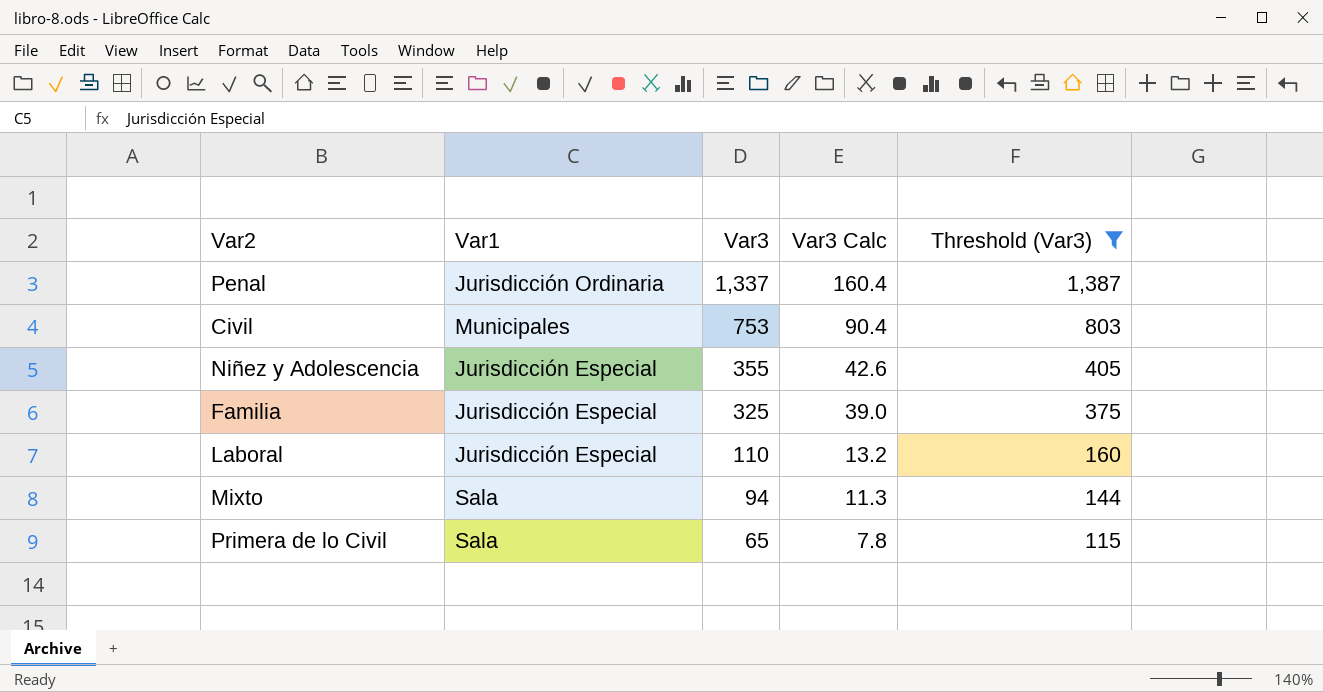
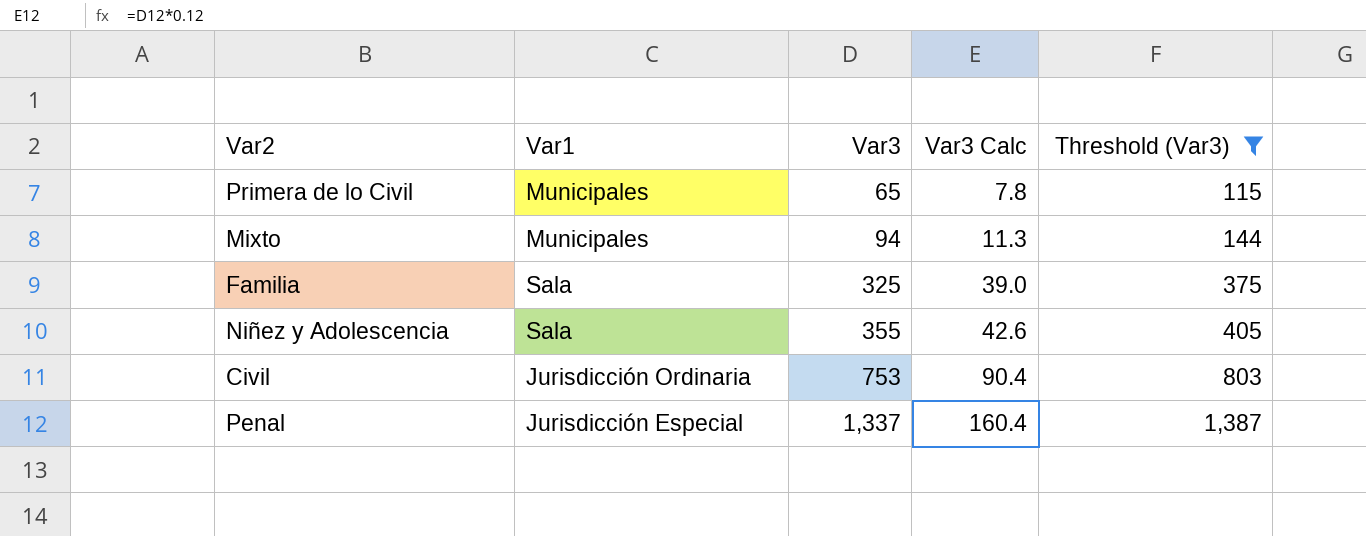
row order: Var3 descending -> Var3 ascending
row Laboral: Jurisdicción Especial | 110 | 13.2 | 160 -> none
Primera de lo Civil | Var1: Sala -> Municipales
Mixto | Var1: Sala -> Municipales
Familia | Var1: Jurisdicción Especial -> Sala
Niñez y Adolescencia | Var1: Jurisdicción Especial -> Sala
Civil | Var1: Municipales -> Jurisdicción Ordinaria
Penal | Var1: Jurisdicción Ordinaria -> Jurisdicción Especial

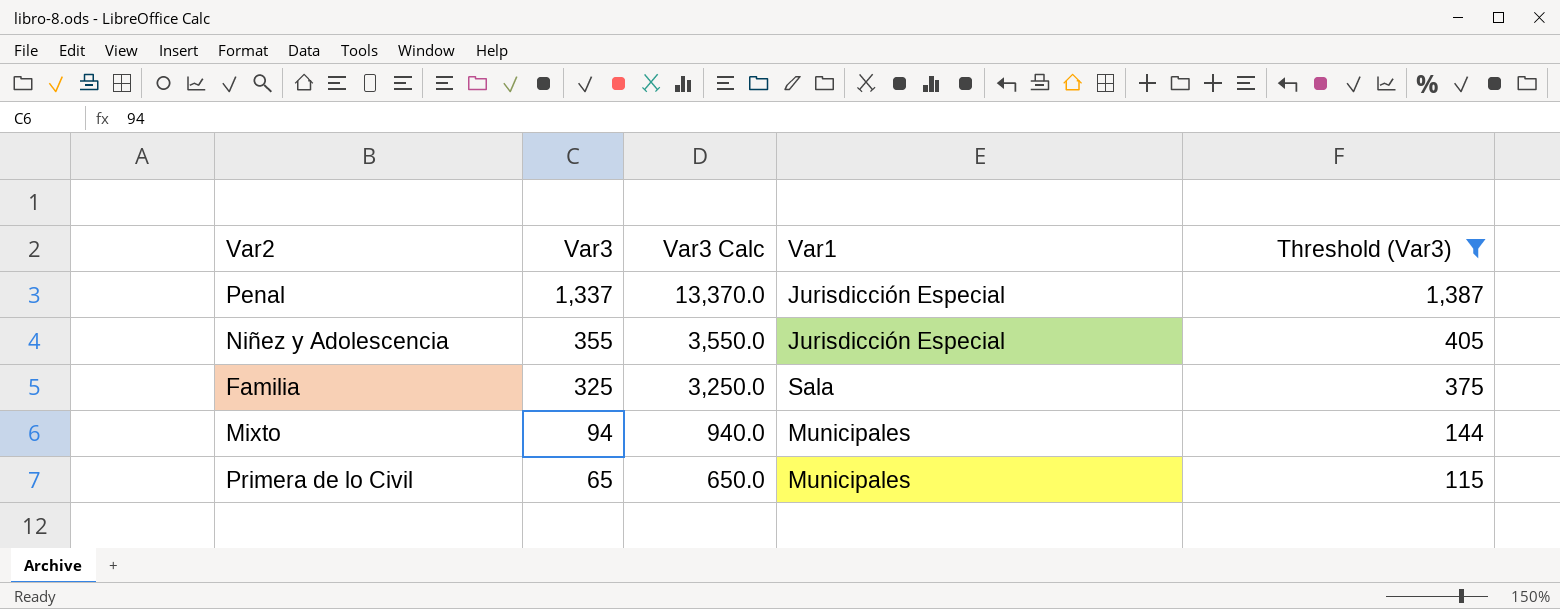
row order: Var3 ascending -> Var3 descending
column Var3 Calc | formula: [Var3] * 0.12 -> [Var3] * 10
column Var1 | position: 2 -> 4
row Civil: Jurisdicción Ordinaria | 753 | 90.4 | 803 -> none
Niñez y Adolescencia | Var1: Sala -> Jurisdicción Especial

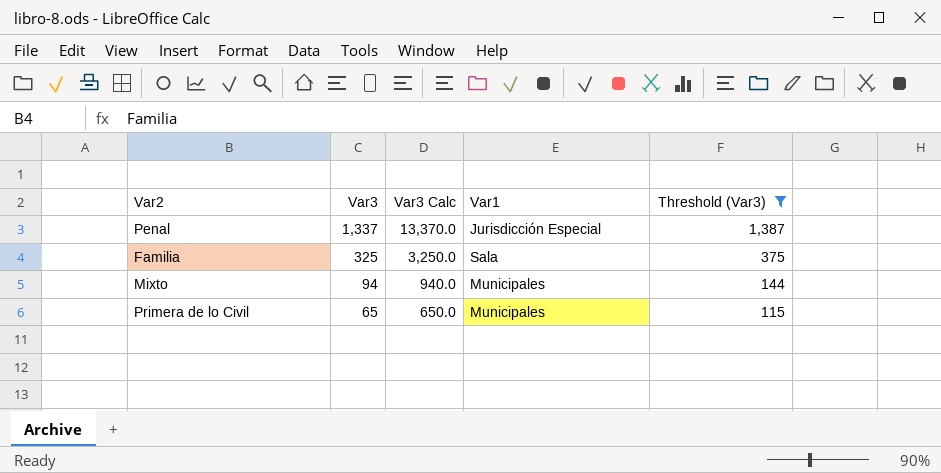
row Niñez y Adolescencia: 355 | 3,550.0 | Jurisdicción Especial | 405 -> none

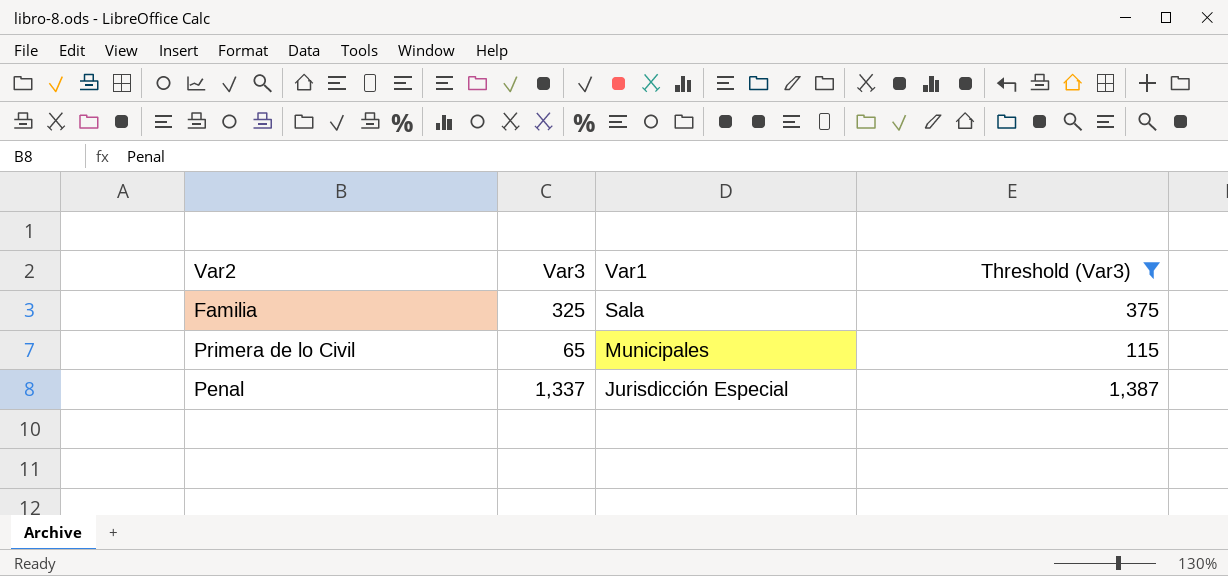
row order: Var3 descending -> Var1 descending
column Var3 Calc | formula: [Var3] * 10 -> none
row Mixto: 94 | 940.0 | Municipales | 144 -> none

